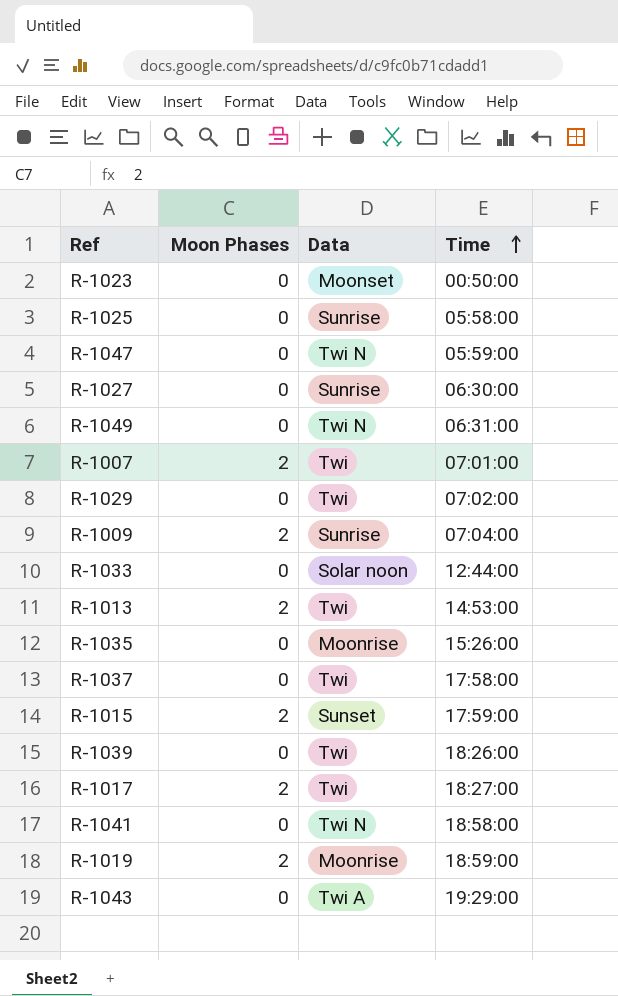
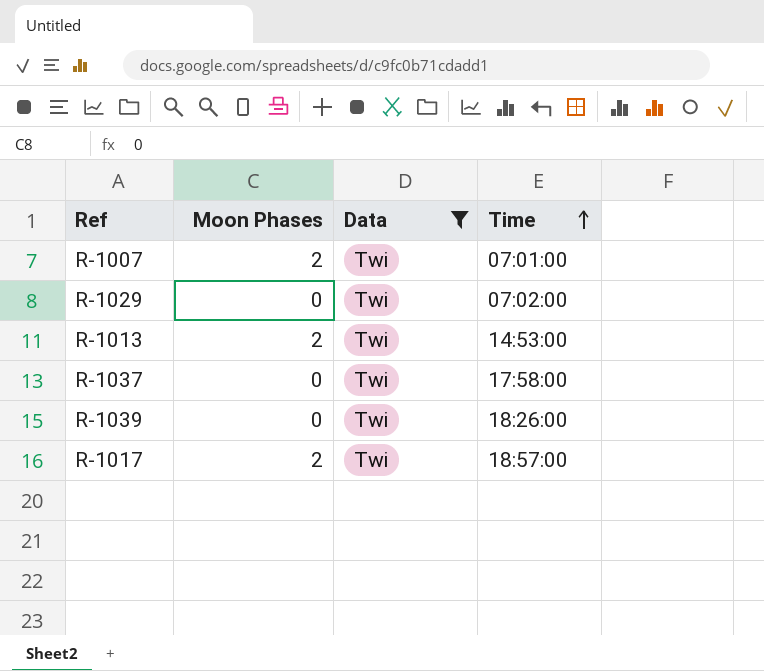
filter: none -> Data = Twi
R-1017 | Time: 18:27:00 -> 18:57:00

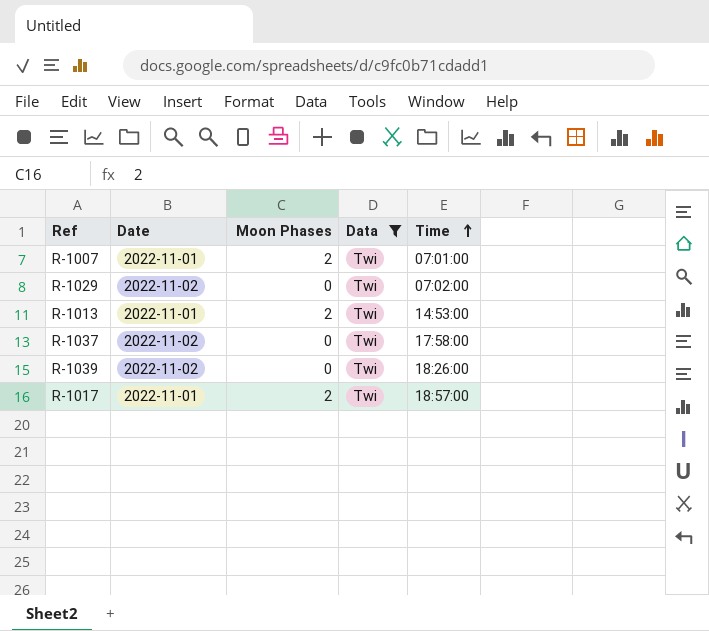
column Date | position: none -> 2

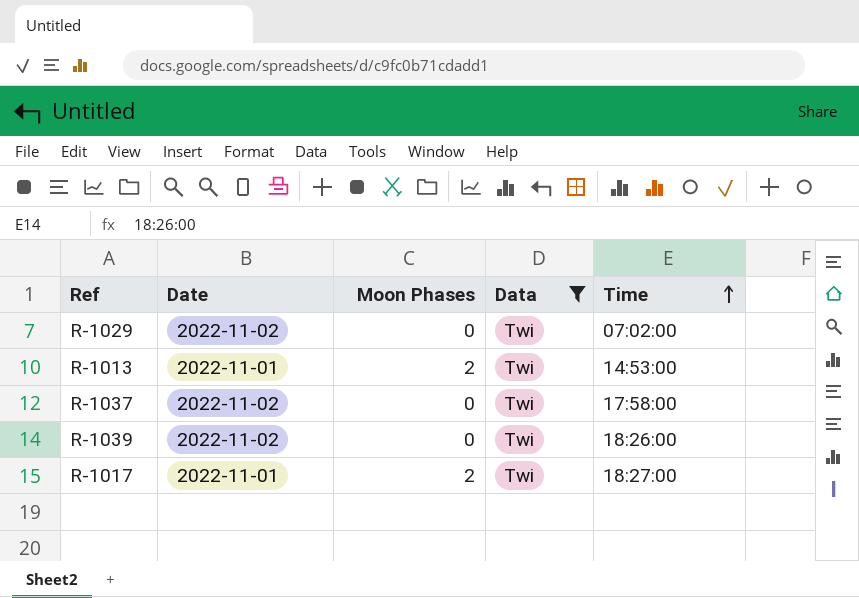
row R-1007: 2022-11-01 | 2 | Twi | 07:01:00 -> none
R-1017 | Time: 18:57:00 -> 18:27:00

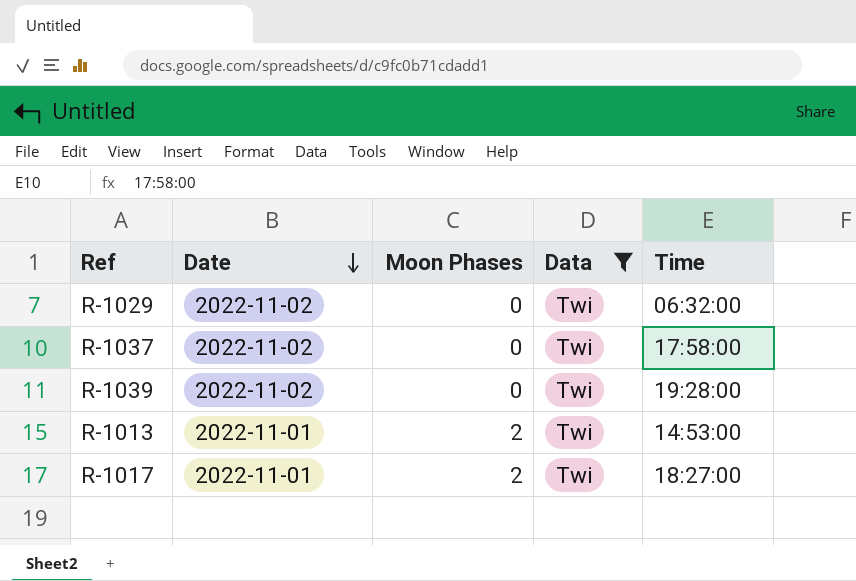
row order: Time ascending -> Date descending
R-1029 | Time: 07:02:00 -> 06:32:00
R-1039 | Time: 18:26:00 -> 19:28:00

